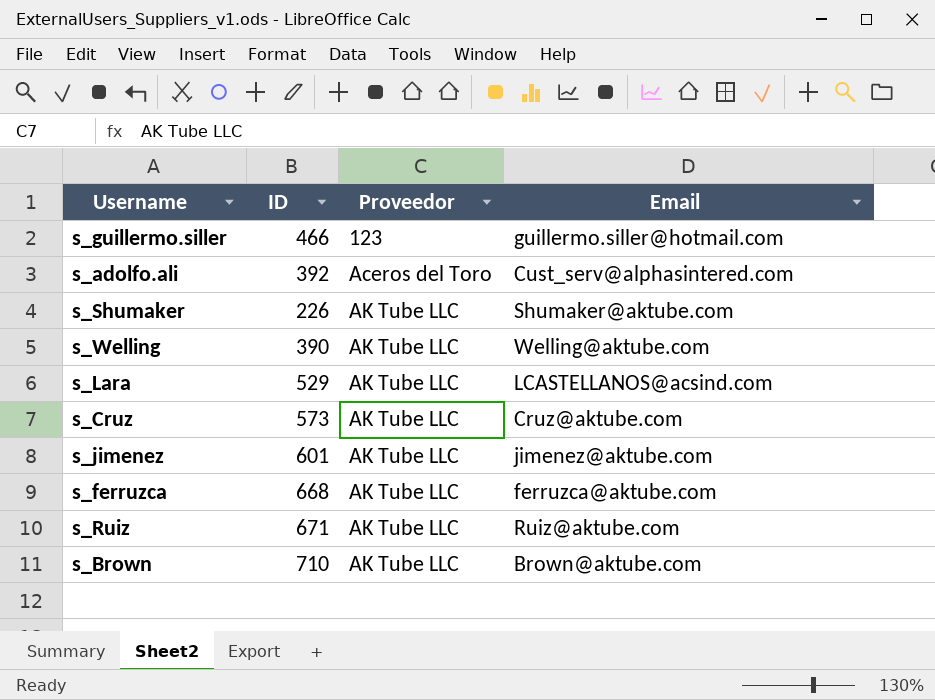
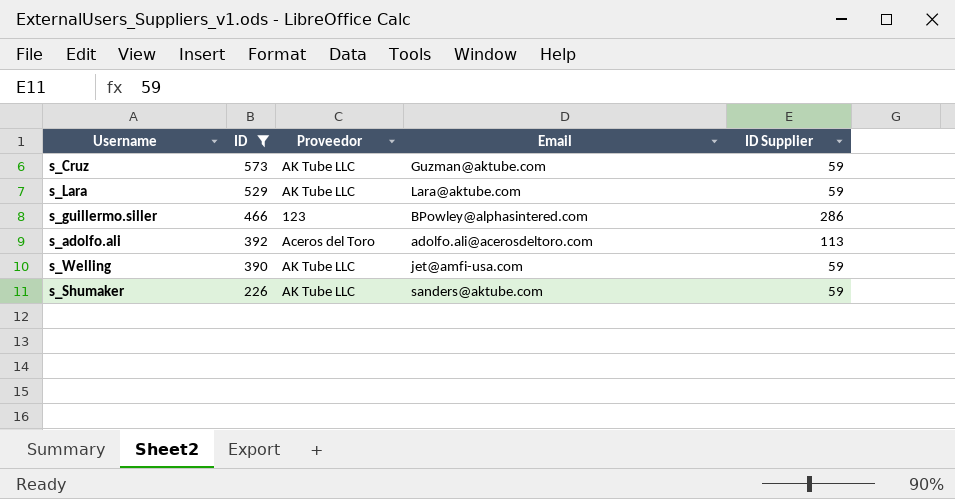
filter: none -> ID <= 573
row order: Proveedor ascending -> ID descending
column ID Supplier | position: none -> 5
s_Cruz | Email: Cruz@aktube.com -> Guzman@aktube.com
s_Lara | Email: LCASTELLANOS@acsind.com -> Lara@aktube.com
s_guillermo.siller | Email: guillermo.siller@hotmail.com -> BPowley@alphasintered.com
s_adolfo.ali | Email: Cust_serv@alphasintered.com -> adolfo.ali@acerosdeltoro.com
s_Welling | Email: Welling@aktube.com -> jet@amfi-usa.com
s_Shumaker | Email: Shumaker@aktube.com -> sanders@aktube.com

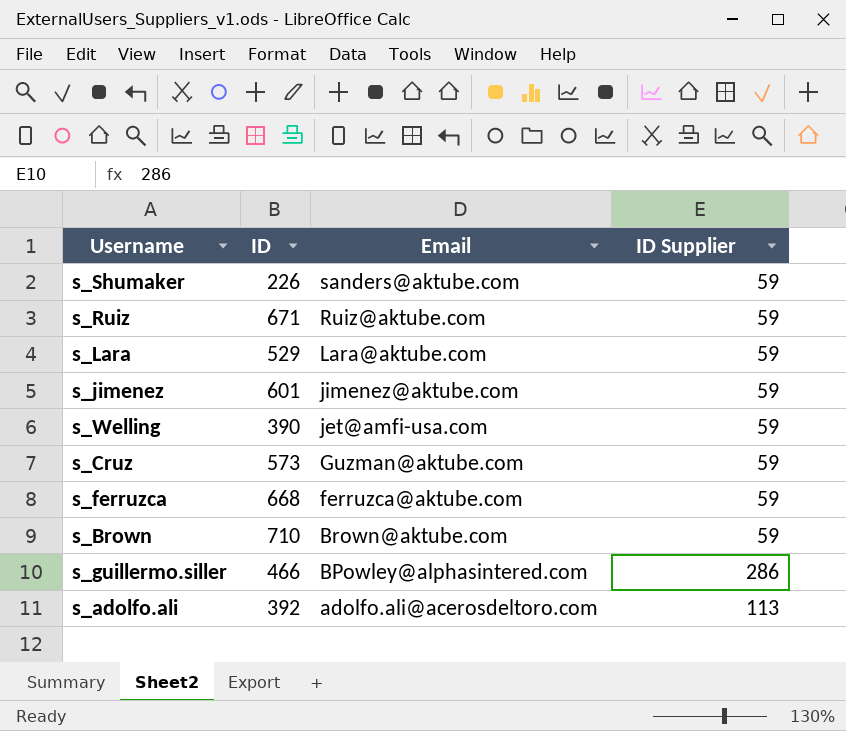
filter: ID <= 573 -> none
row order: ID descending -> Email descending
column Proveedor | position: 3 -> none

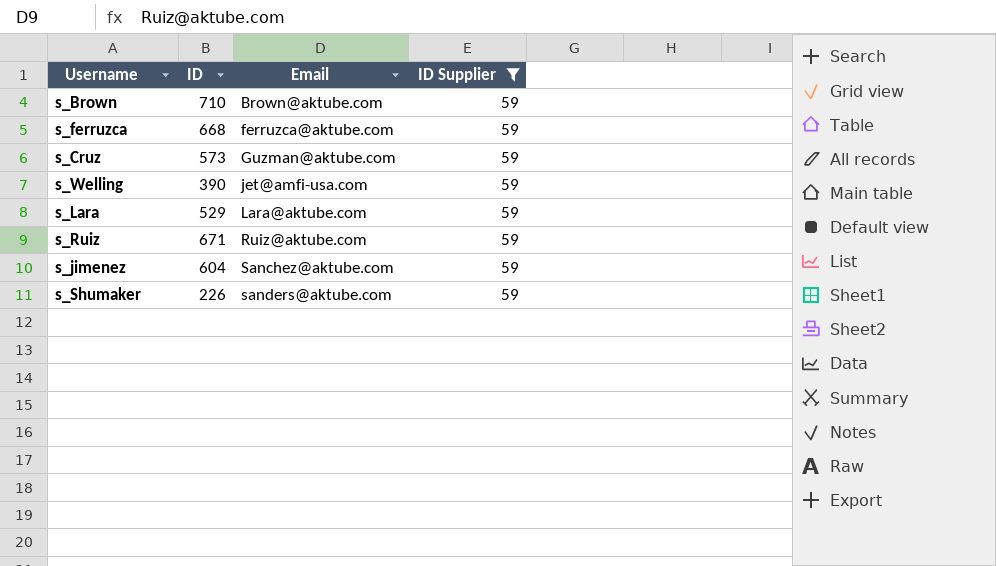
filter: none -> ID Supplier = 59
row order: Email descending -> Email ascending
s_jimenez | ID: 601 -> 604
s_jimenez | Email: jimenez@aktube.com -> Sanchez@aktube.com

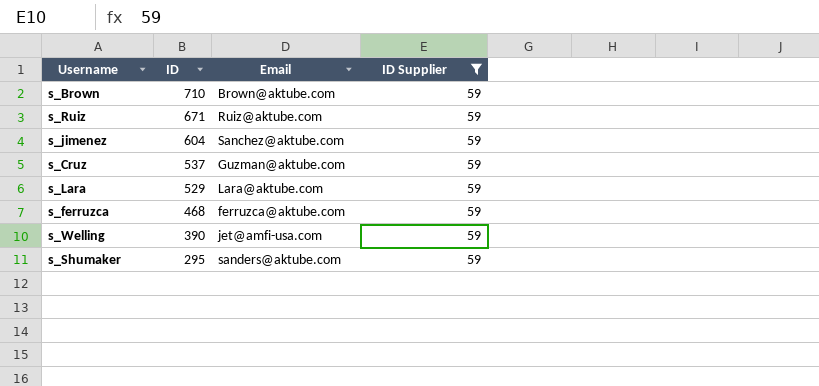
row order: Email ascending -> ID descending
s_Cruz | ID: 573 -> 537
s_ferruzca | ID: 668 -> 468
s_Shumaker | ID: 226 -> 295

